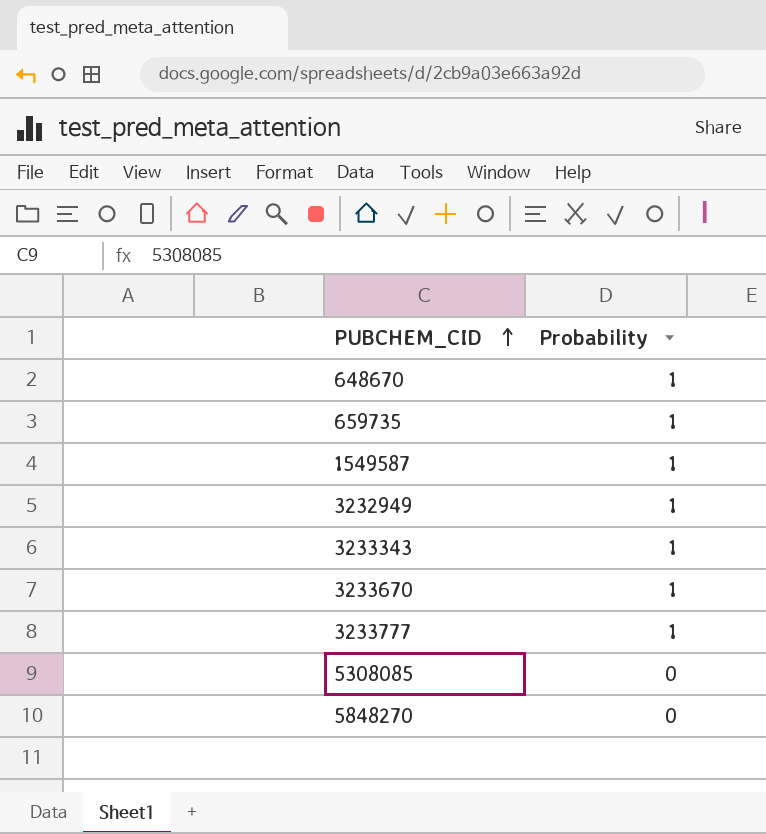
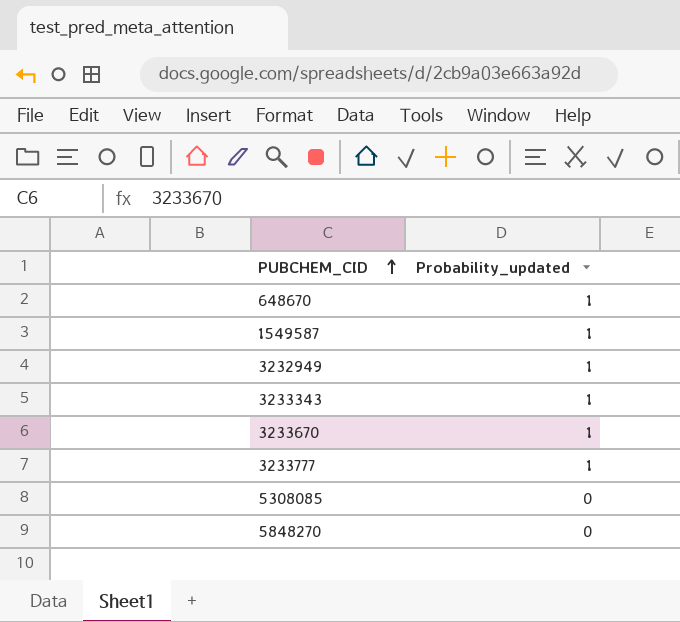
column name: Probability -> Probability_updated
row 659735: 1 -> none

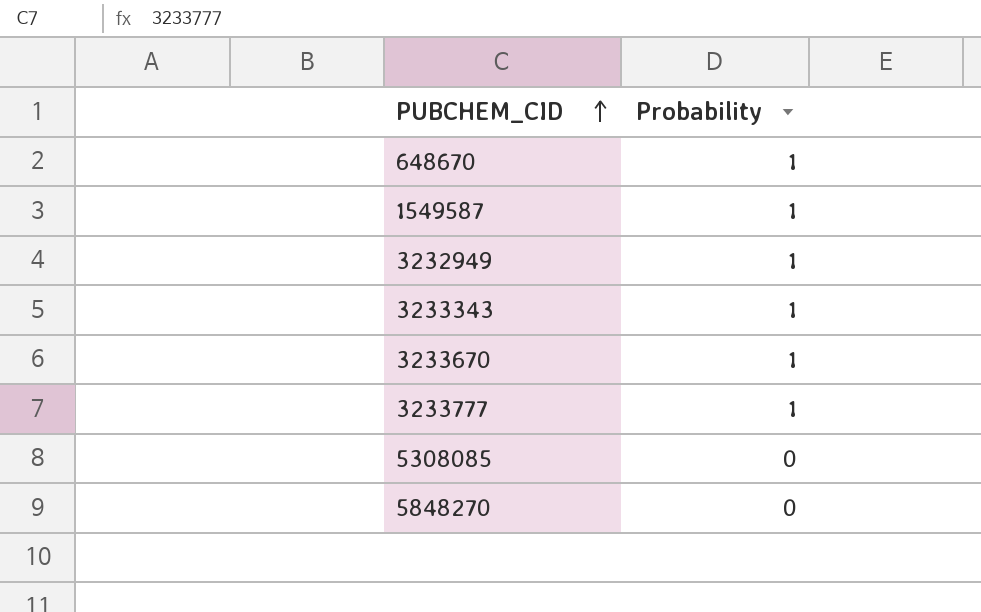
column name: Probability_updated -> Probability

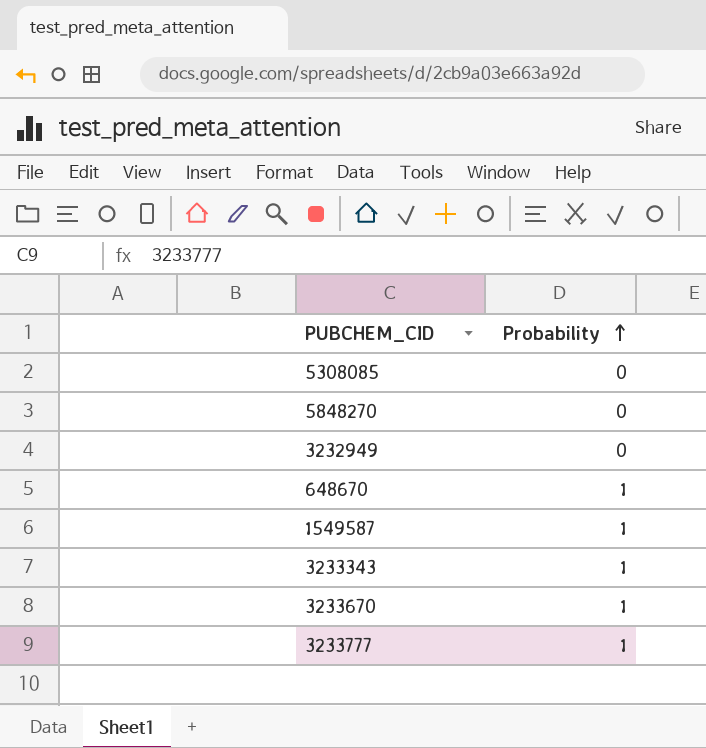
row order: PUBCHEM_CID ascending -> Probability ascending
3232949 | Probability: 1 -> 0

